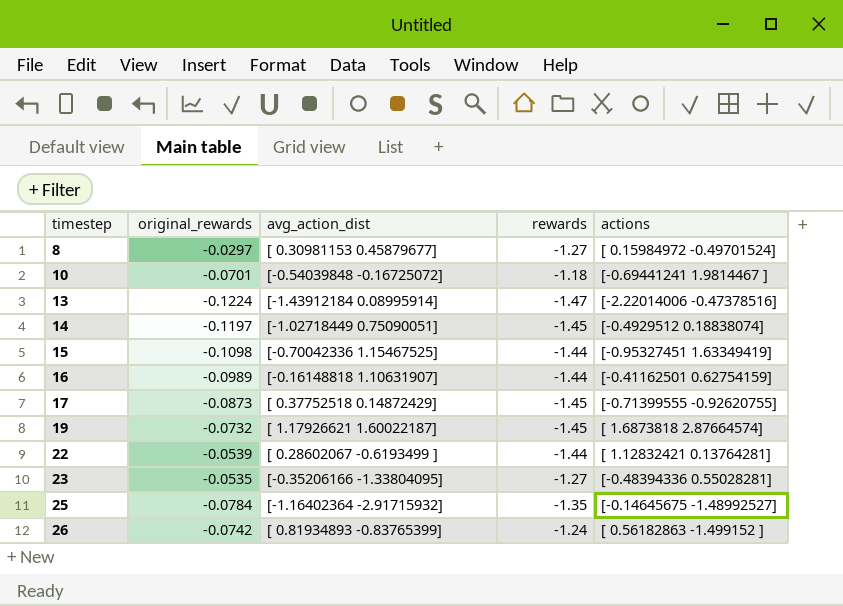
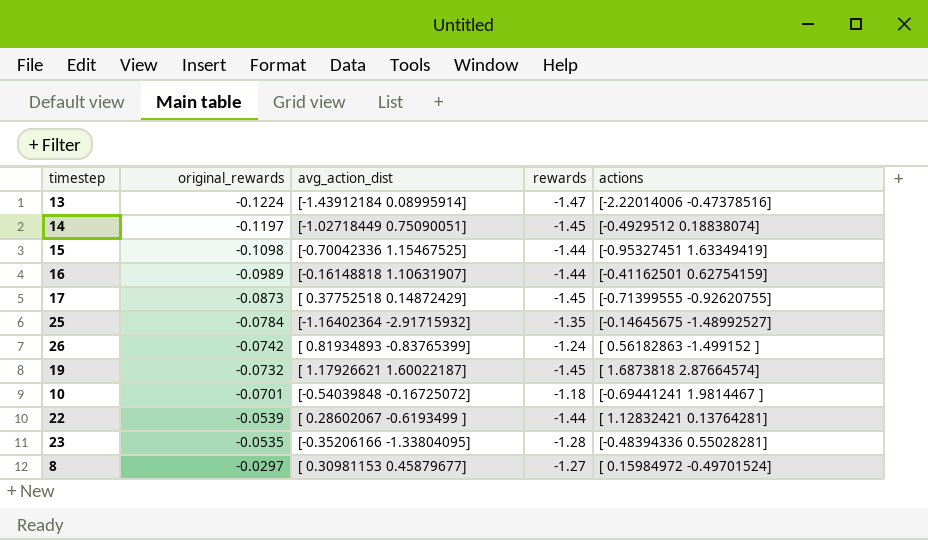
row order: timestep ascending -> original_rewards ascending
23 | rewards: -1.27 -> -1.28

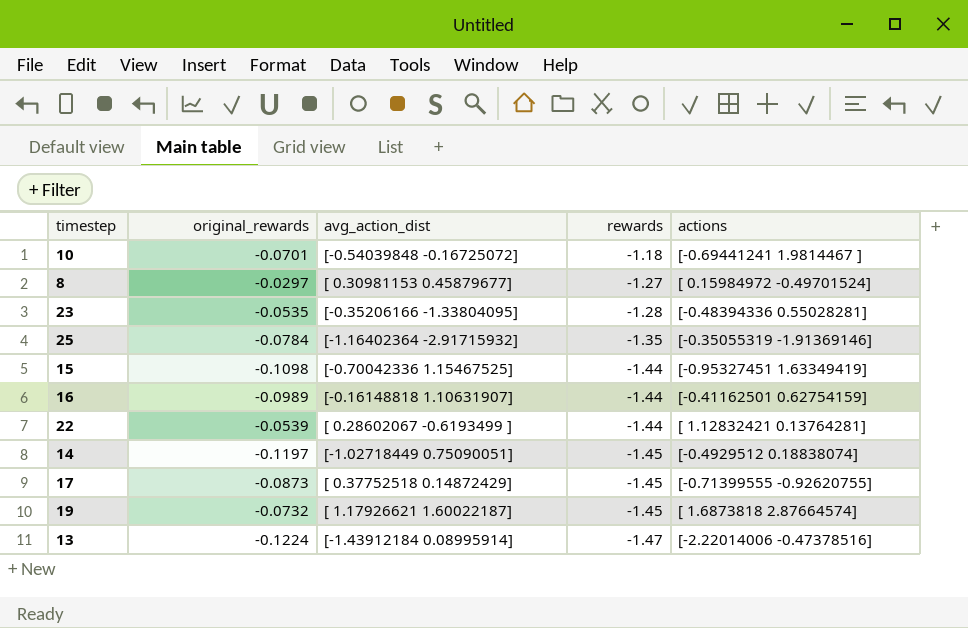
row order: original_rewards ascending -> rewards descending
row 26: -0.0742 | [ 0.81934893 -0.83765399] | -1.24 | [ 0.56182863 -1.499152 ] -> none
25 | actions: [-0.14645675 -1.48992527] -> [-0.35055319 -1.91369146]

